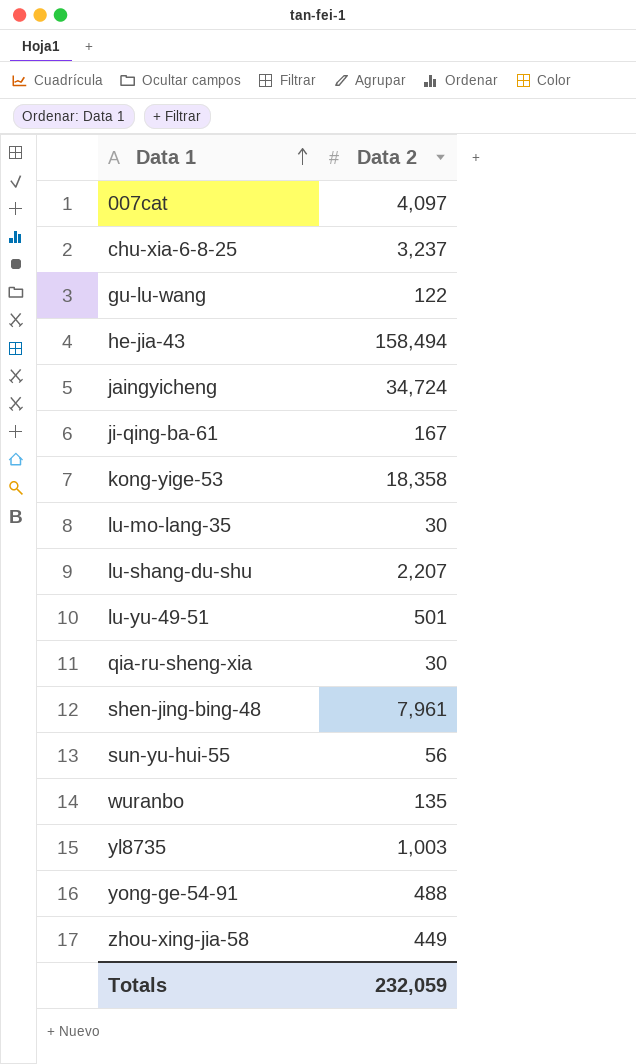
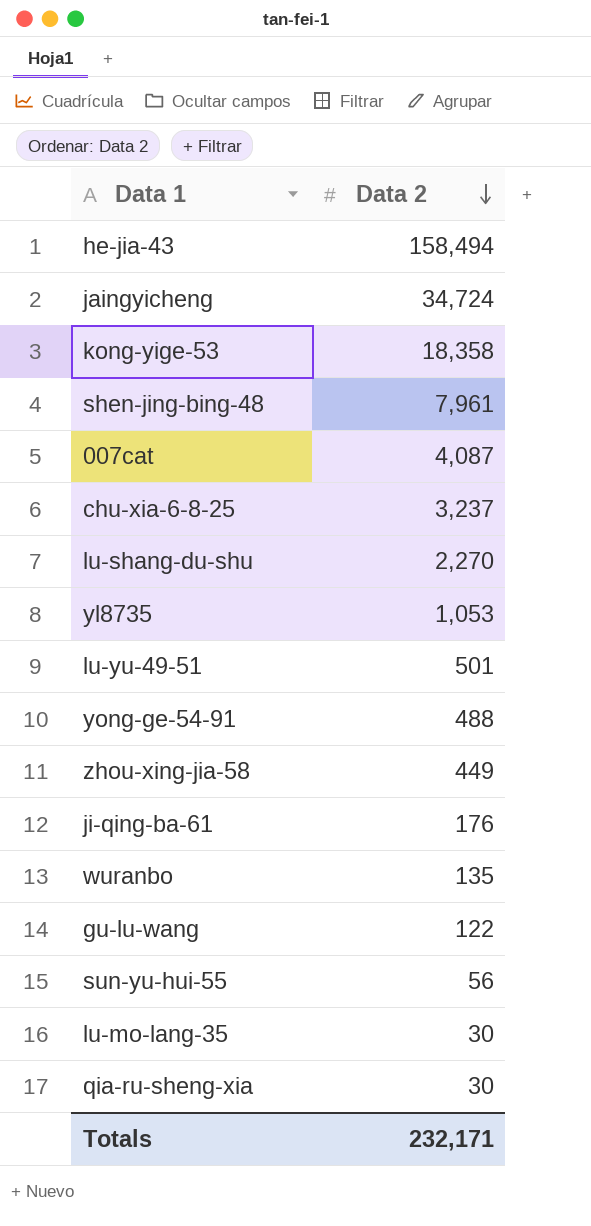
row order: Data 1 ascending -> Data 2 descending
007cat | Data 2: 4,097 -> 4,087
lu-shang-du-shu | Data 2: 2,207 -> 2,270
yl8735 | Data 2: 1,003 -> 1,053
ji-qing-ba-61 | Data 2: 167 -> 176
Totals | Data 2: 232,059 -> 232,171

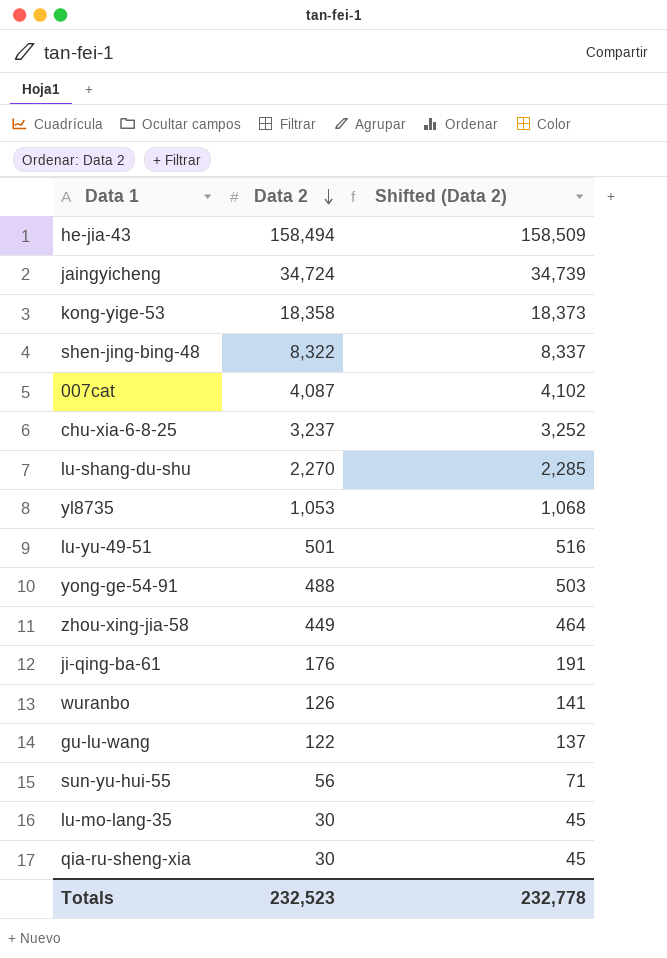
column Shifted (Data 2) | formula: none -> [Data 2] + 15
shen-jing-bing-48 | Data 2: 7,961 -> 8,322
wuranbo | Data 2: 135 -> 126
Totals | Data 2: 232,171 -> 232,523

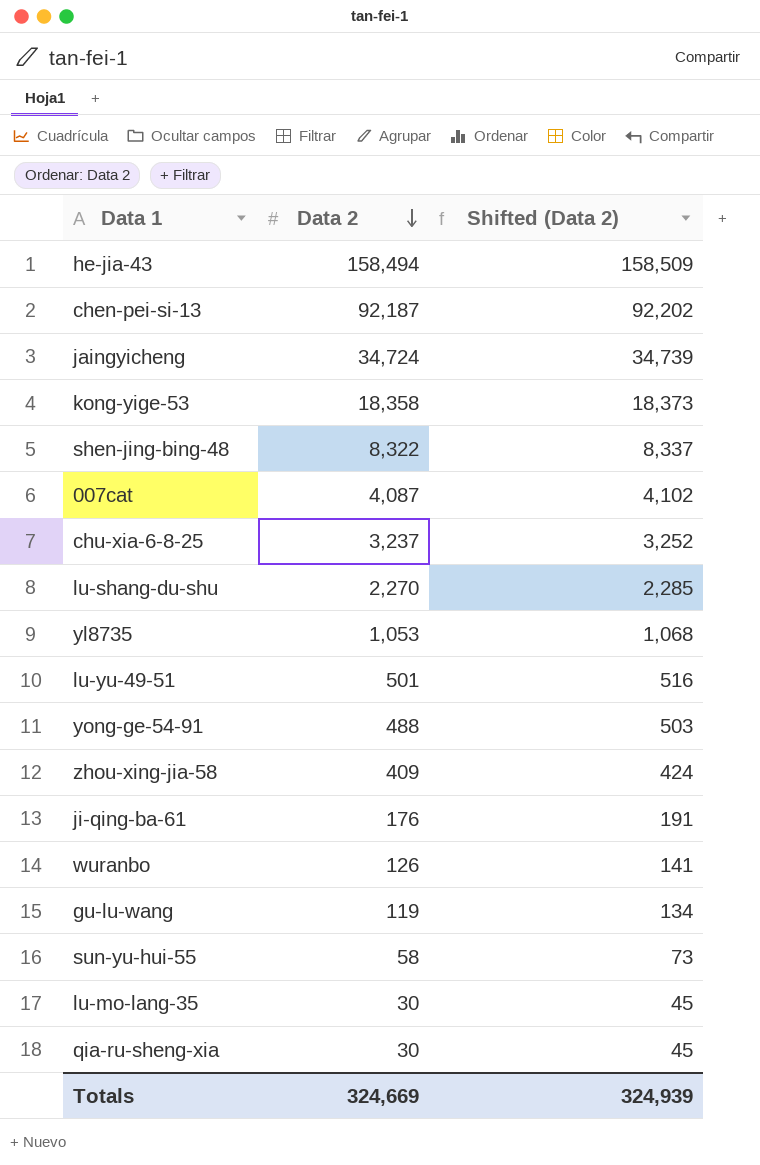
row chen-pei-si-13: none -> 92,187 | 92,202
zhou-xing-jia-58 | Data 2: 449 -> 409
zhou-xing-jia-58 | Shifted (Data 2): 464 -> 424
gu-lu-wang | Data 2: 122 -> 119
gu-lu-wang | Shifted (Data 2): 137 -> 134
sun-yu-hui-55 | Data 2: 56 -> 58
sun-yu-hui-55 | Shifted (Data 2): 71 -> 73
Totals | Data 2: 232,523 -> 324,669
Totals | Shifted (Data 2): 232,778 -> 324,939

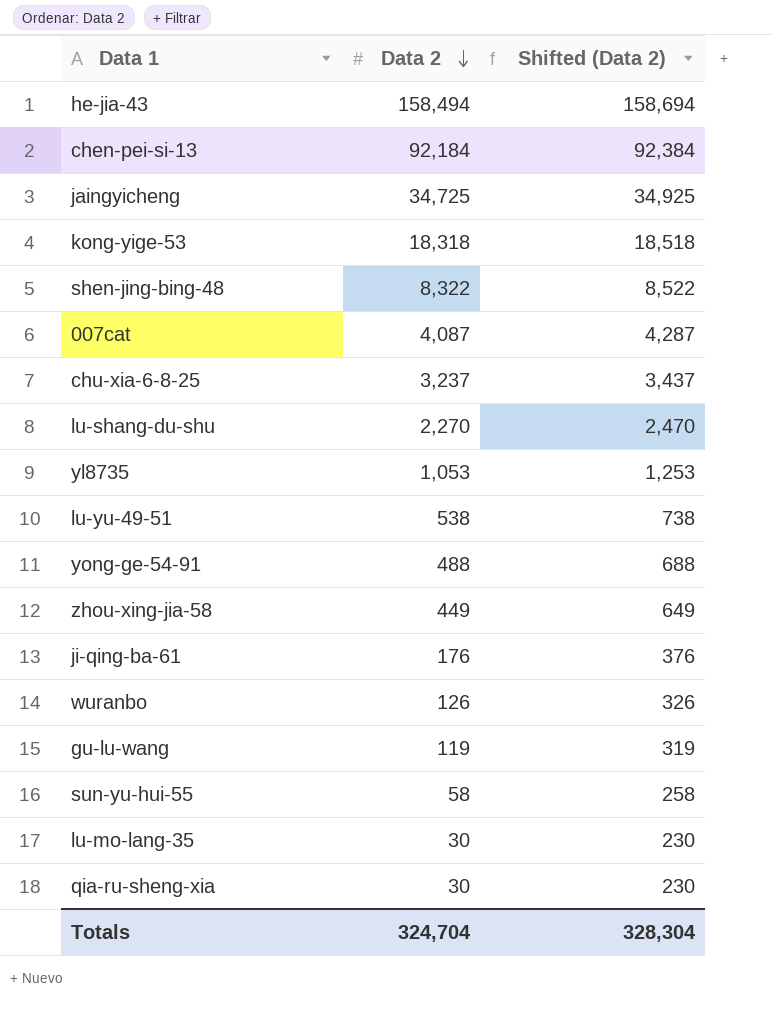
column Shifted (Data 2) | formula: [Data 2] + 15 -> [Data 2] + 200
chen-pei-si-13 | Data 2: 92,187 -> 92,184
jaingyicheng | Data 2: 34,724 -> 34,725
kong-yige-53 | Data 2: 18,358 -> 18,318
lu-yu-49-51 | Data 2: 501 -> 538
zhou-xing-jia-58 | Data 2: 409 -> 449
Totals | Data 2: 324,669 -> 324,704
Totals | Shifted (Data 2): 324,939 -> 328,304

